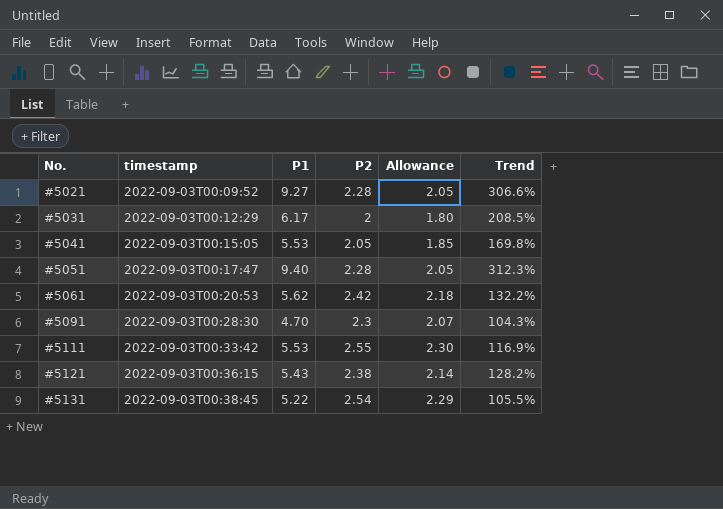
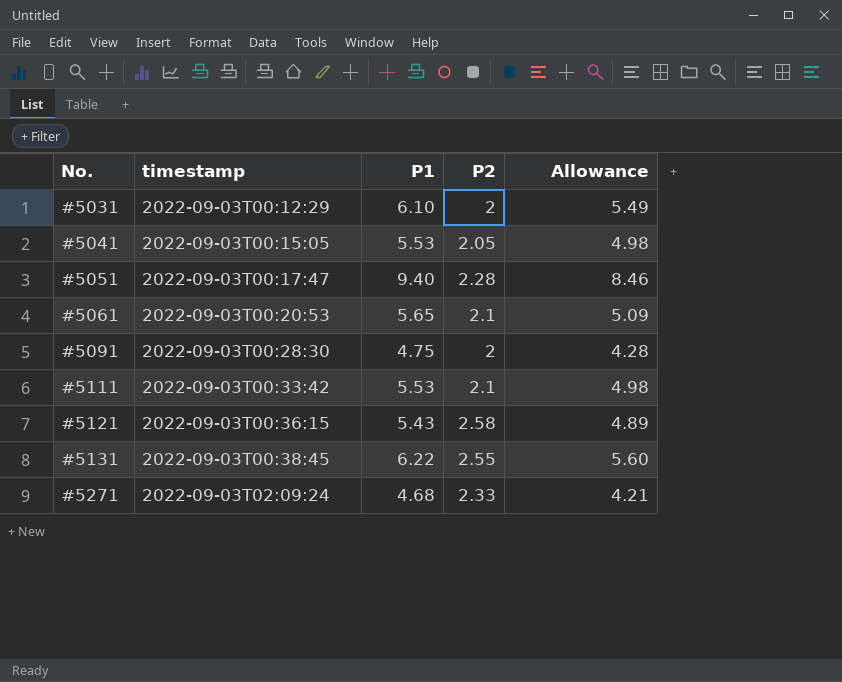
column Trend | formula: ([P1] - [P2]) / [P2] -> none
column Allowance | formula: [P2] * 0.9 -> [P1] * 0.9
row #5021: 2022-09-03T00:09:52 | 9.27 | 2.28 | 2.05 | 306.6% -> none
#5031 | P1: 6.17 -> 6.10
#5061 | P1: 5.62 -> 5.65
#5061 | P2: 2.42 -> 2.1
#5091 | P1: 4.70 -> 4.75
#5091 | P2: 2.3 -> 2
#5111 | P2: 2.55 -> 2.1
#5121 | P2: 2.38 -> 2.58
#5131 | P1: 5.22 -> 6.22
#5131 | P2: 2.54 -> 2.55
row #5271: none -> 2022-09-03T02:09:24 | 4.68 | 2.33 | 4.21

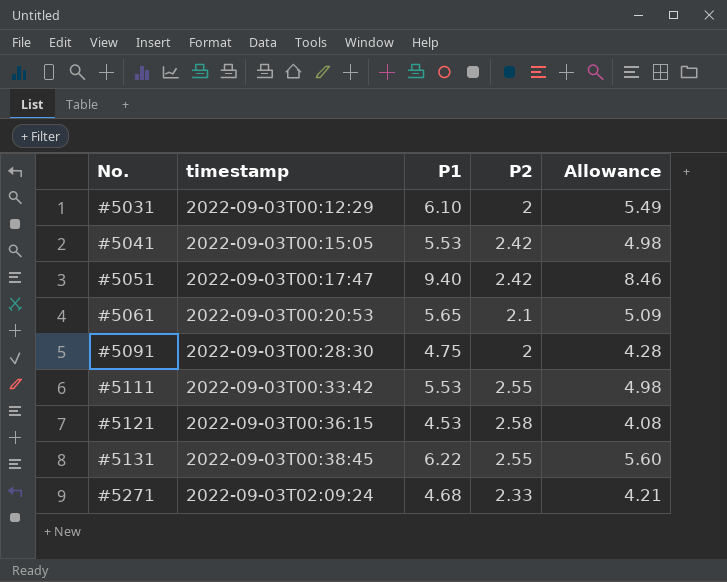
#5041 | P2: 2.05 -> 2.42
#5051 | P2: 2.28 -> 2.42
#5111 | P2: 2.1 -> 2.55
#5121 | P1: 5.43 -> 4.53
#5121 | Allowance: 4.89 -> 4.08

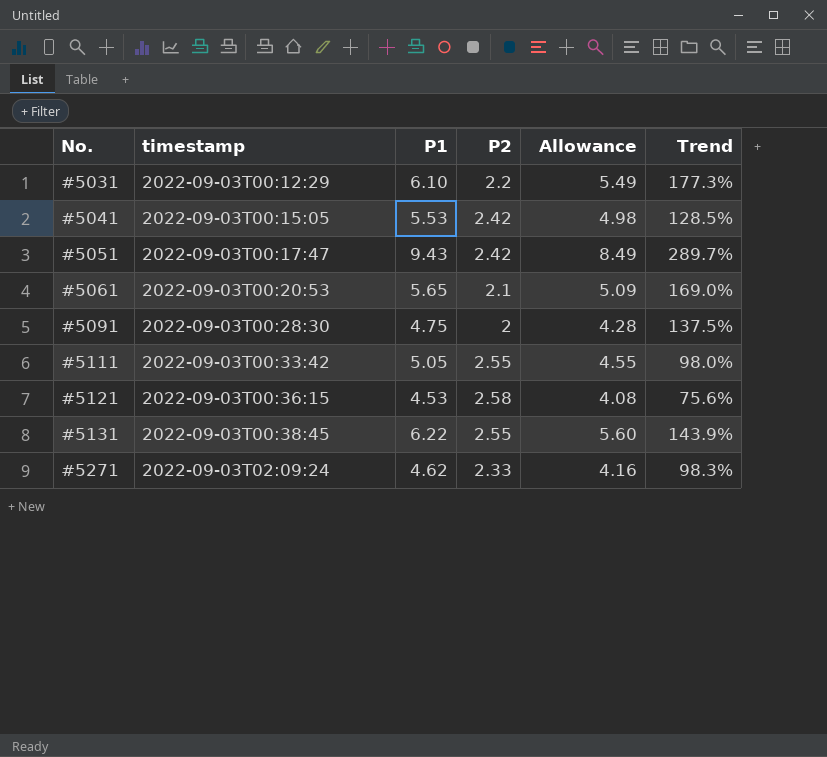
column Trend | formula: none -> ([P1] - [P2]) / [P2]
#5031 | P2: 2 -> 2.2
#5051 | P1: 9.40 -> 9.43
#5051 | Allowance: 8.46 -> 8.49
#5111 | P1: 5.53 -> 5.05
#5111 | Allowance: 4.98 -> 4.55
#5271 | P1: 4.68 -> 4.62
#5271 | Allowance: 4.21 -> 4.16

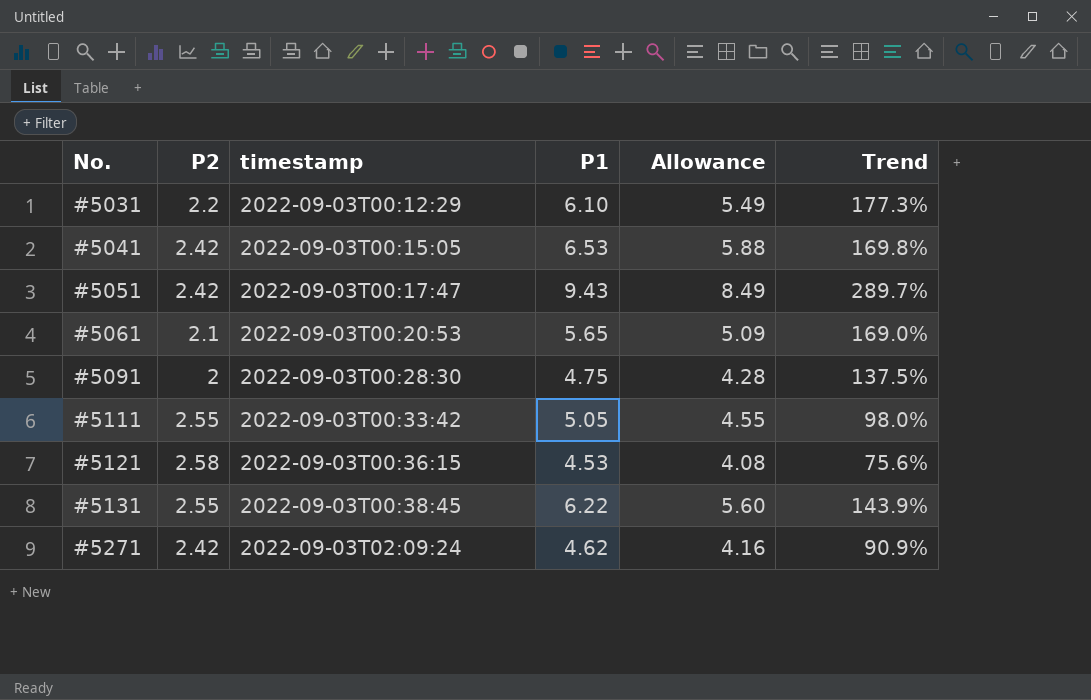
column P2 | position: 4 -> 2
#5041 | P1: 5.53 -> 6.53
#5041 | Allowance: 4.98 -> 5.88
#5041 | Trend: 128.5% -> 169.8%
#5271 | P2: 2.33 -> 2.42
#5271 | Trend: 98.3% -> 90.9%

